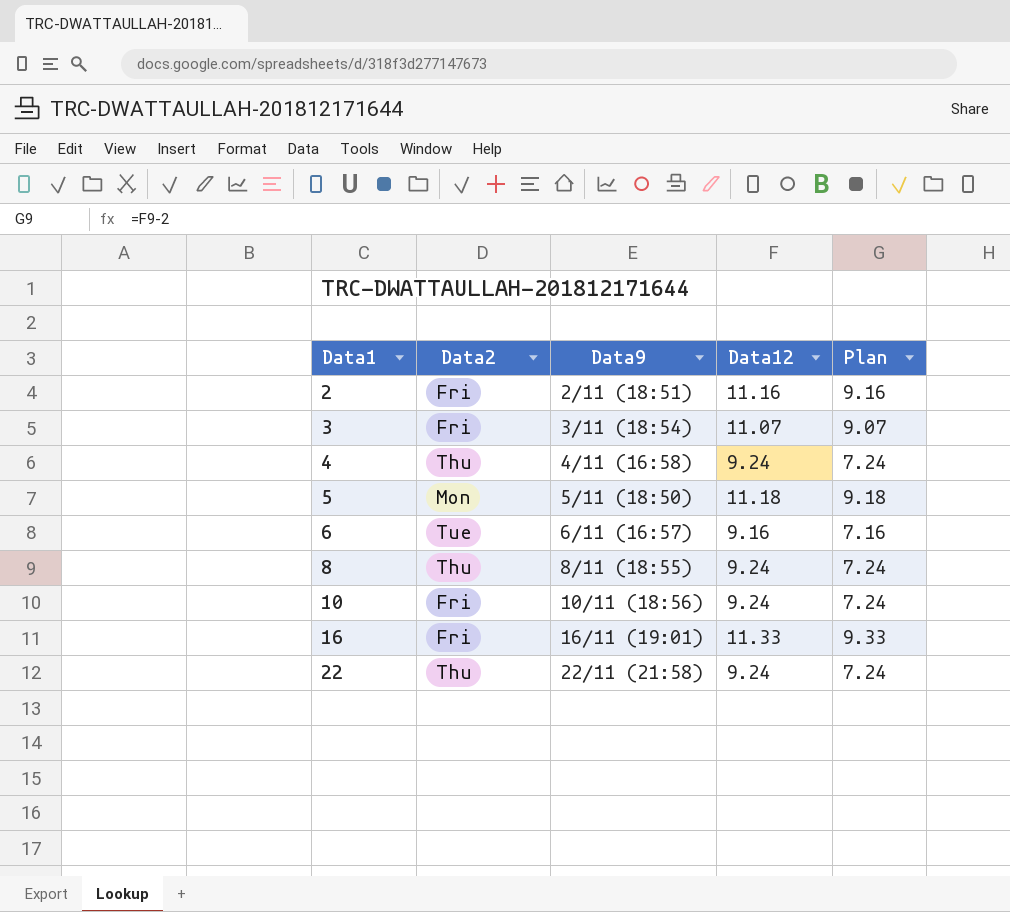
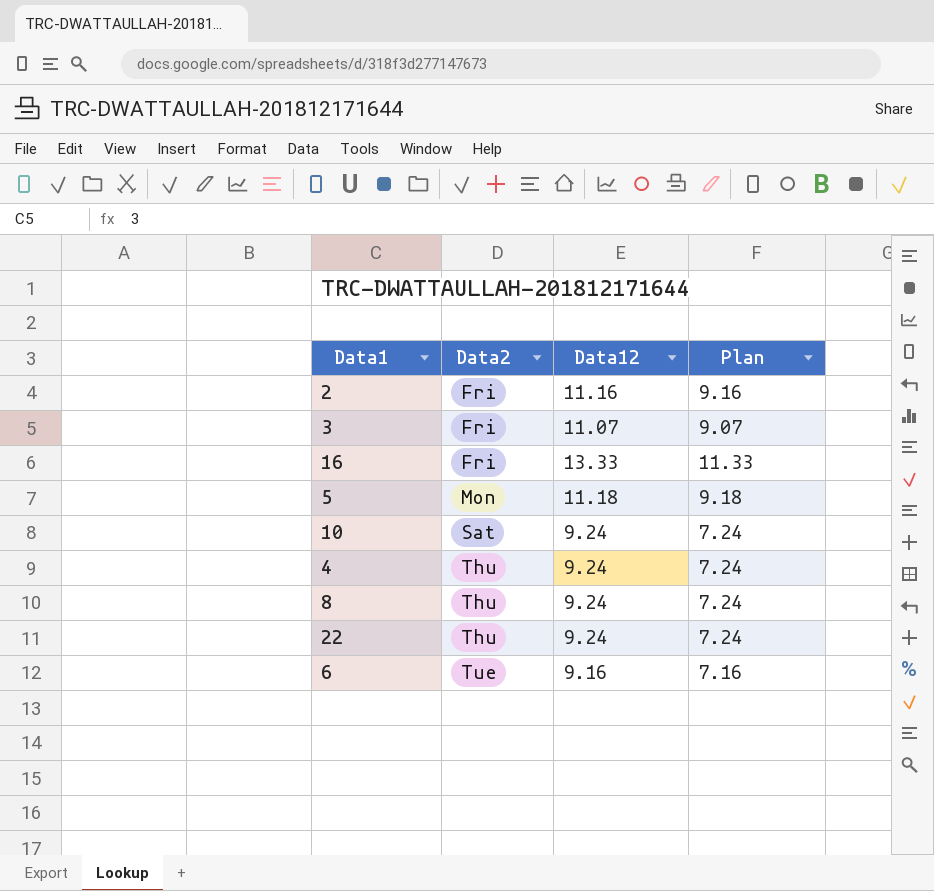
row order: Data1 ascending -> Data2 ascending
column Data9 | position: 3 -> none
16 | Data12: 11.33 -> 13.33
16 | Plan: 9.33 -> 11.33
10 | Data2: Fri -> Sat

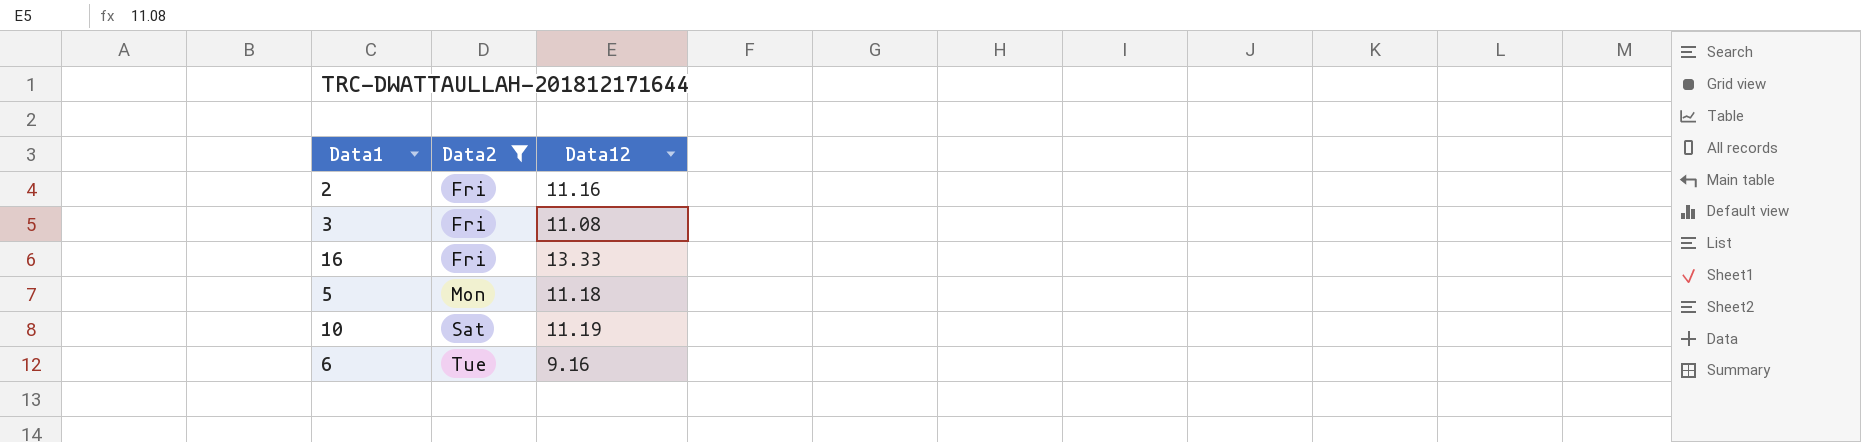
filter: none -> Data2 != Thu
column Plan | formula: [Data12] - 2 -> none
3 | Data12: 11.07 -> 11.08
10 | Data12: 9.24 -> 11.19

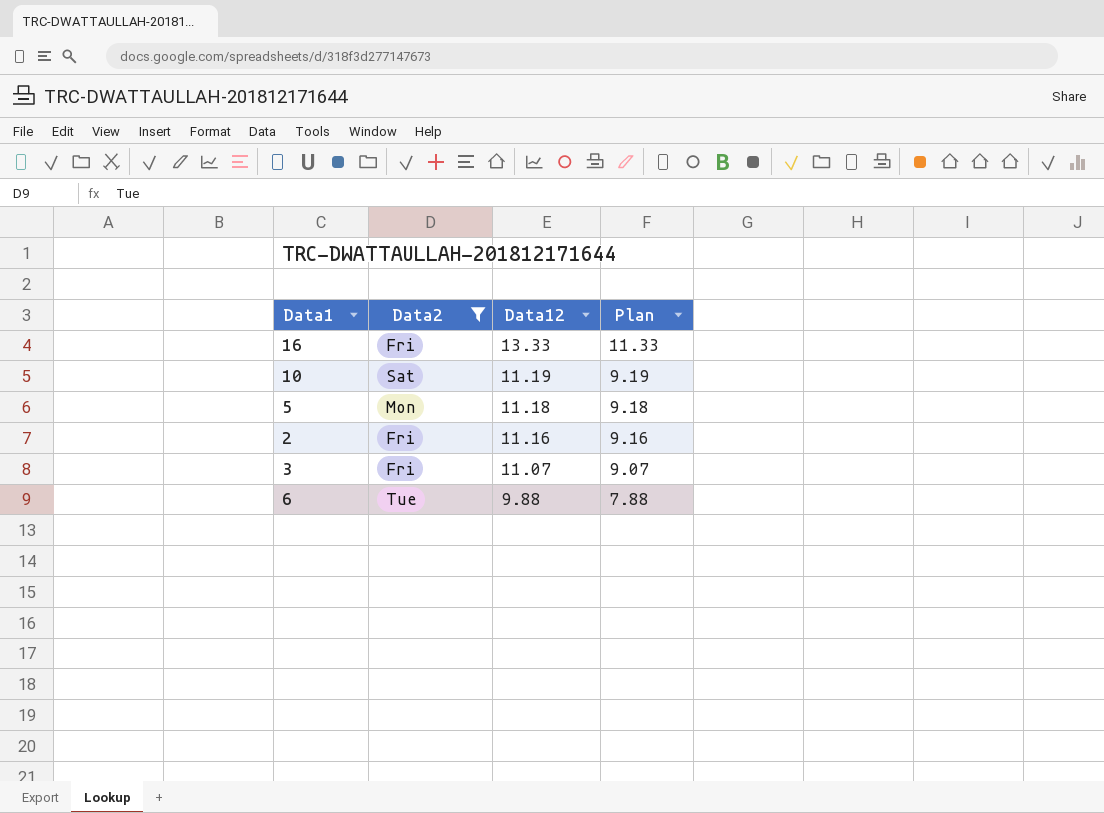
row order: Data2 ascending -> Data12 descending
column Plan | formula: none -> [Data12] - 2
3 | Data12: 11.08 -> 11.07
6 | Data12: 9.16 -> 9.88

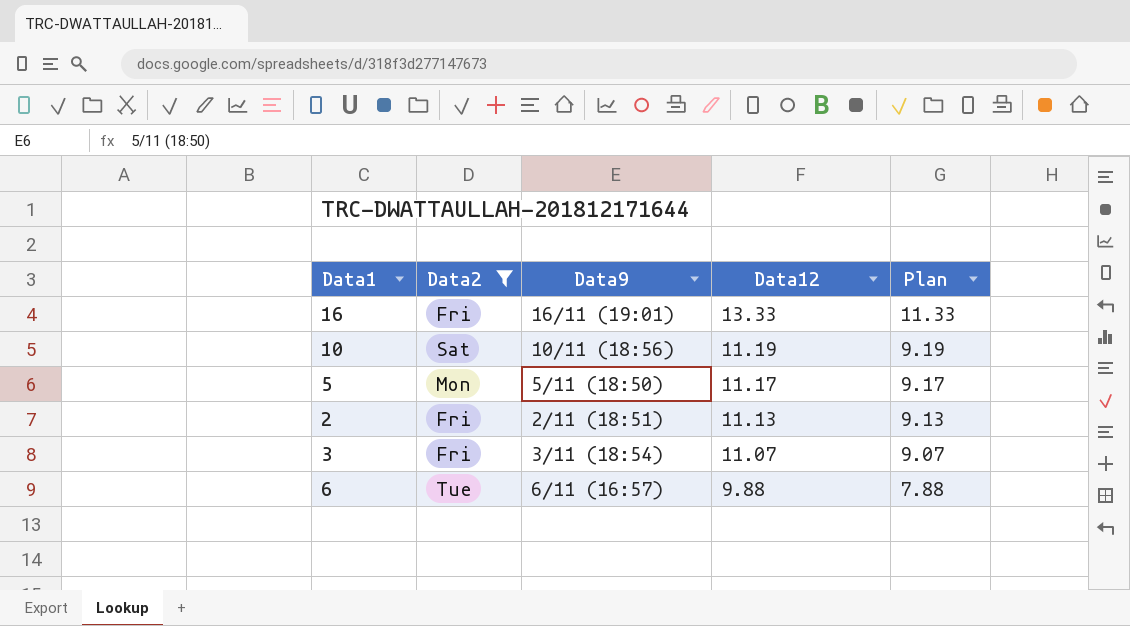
column Data9 | position: none -> 3
5 | Data12: 11.18 -> 11.17
5 | Plan: 9.18 -> 9.17
2 | Data12: 11.16 -> 11.13
2 | Plan: 9.16 -> 9.13

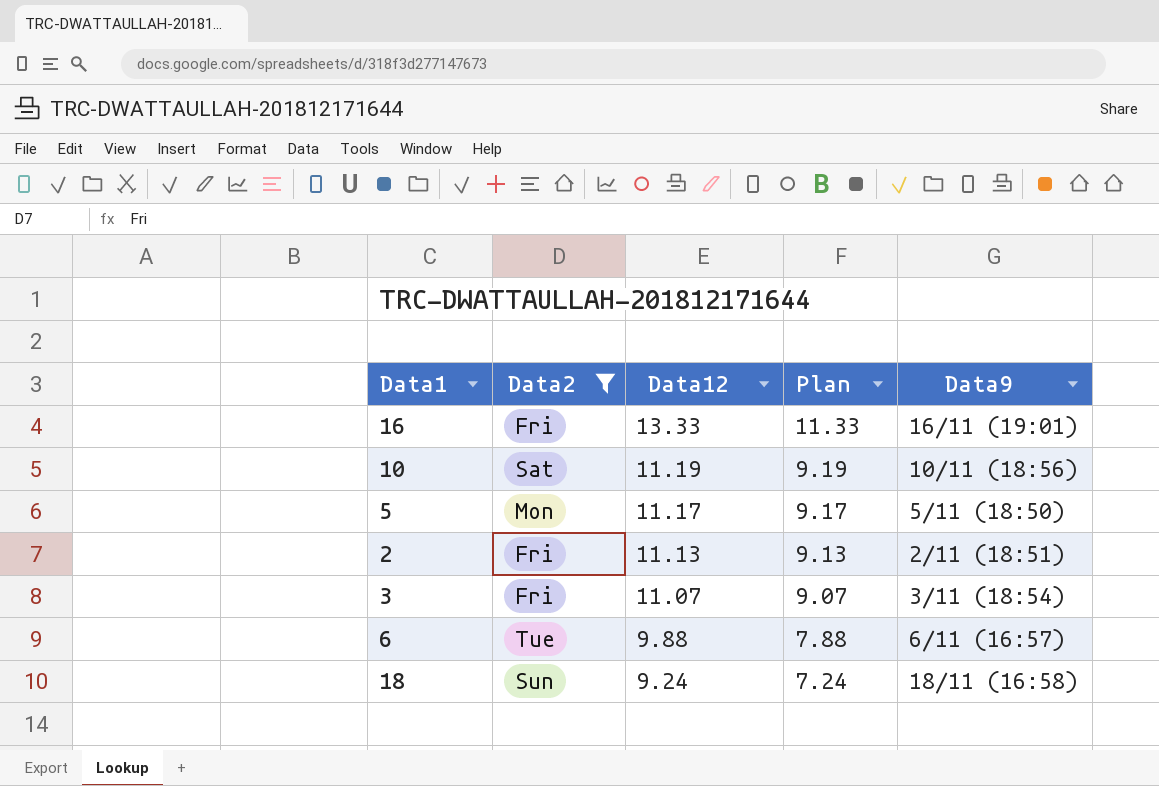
column Data9 | position: 3 -> 5
row 18: none -> Sun | 9.24 | 7.24 | 18/11 (16:58)

